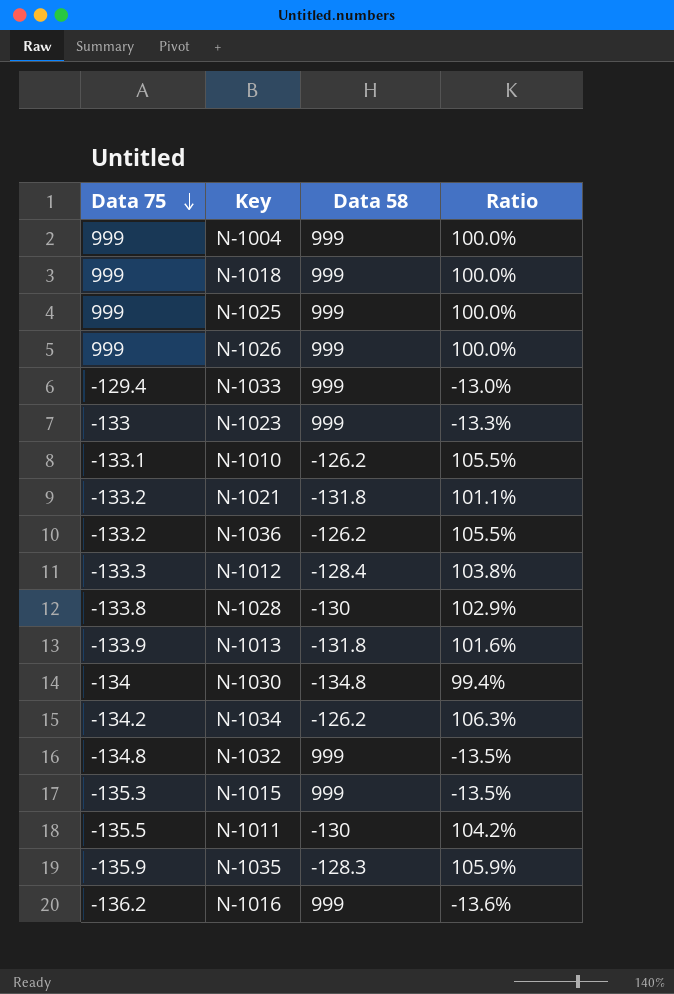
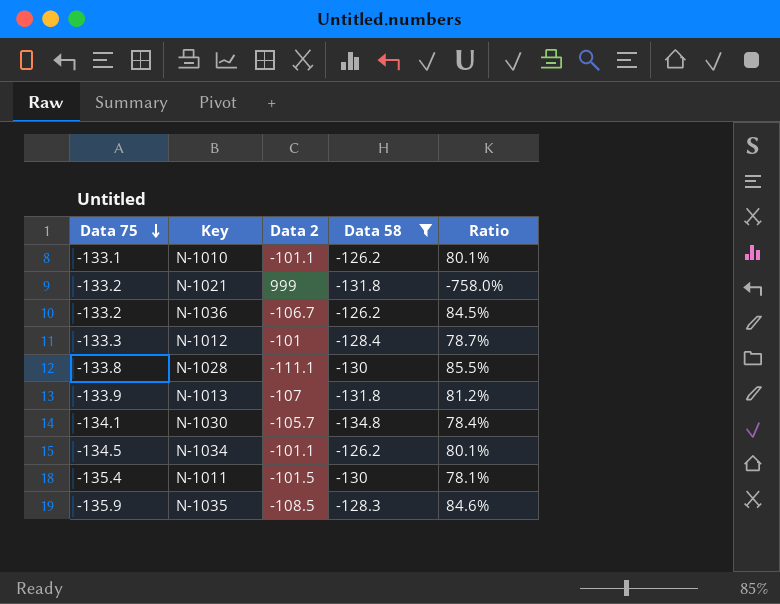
filter: none -> Data 58 != 999
column Data 2 | position: none -> 3
column Ratio | formula: [Data 75] / [Data 58] -> [Data 2] / [Data 58]
N-1030 | Data 75: -134 -> -134.1
N-1034 | Data 75: -134.2 -> -134.5
N-1011 | Data 75: -135.5 -> -135.4

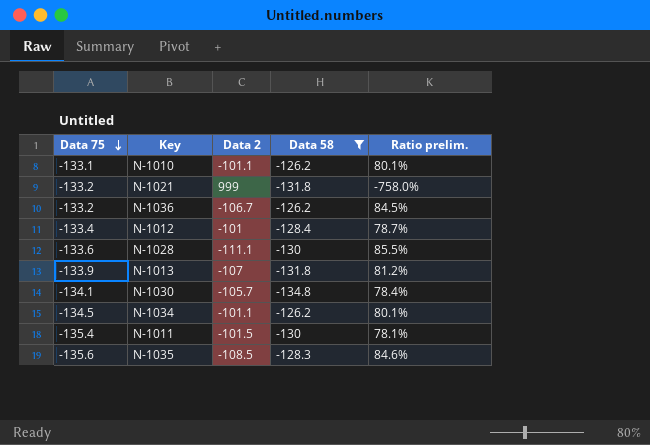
column name: Ratio -> Ratio prelim.
N-1012 | Data 75: -133.3 -> -133.4
N-1028 | Data 75: -133.8 -> -133.6
N-1035 | Data 75: -135.9 -> -135.6

